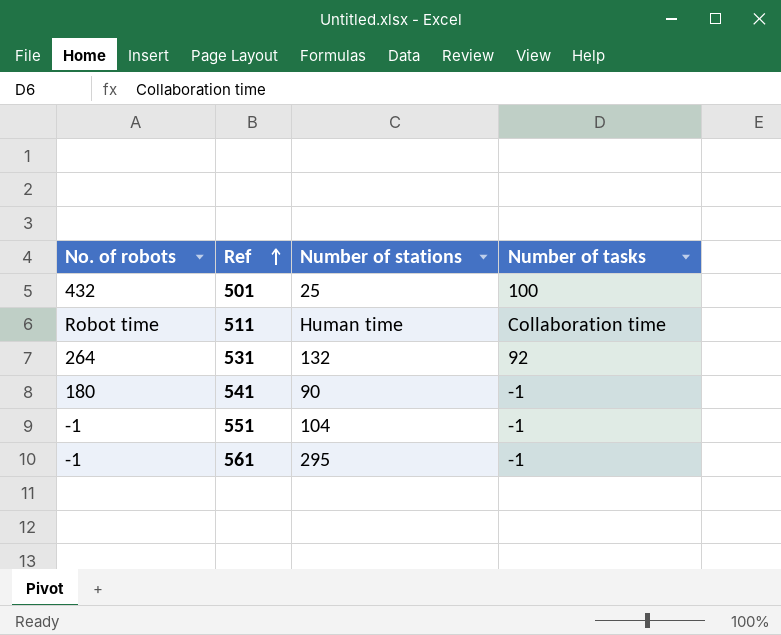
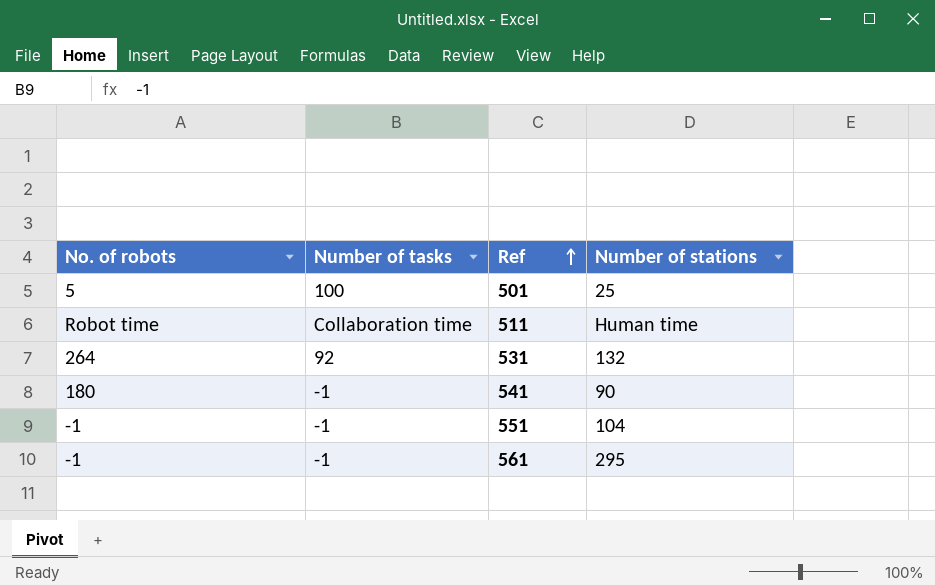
column Number of tasks | position: 4 -> 2
501 | No. of robots: 432 -> 5

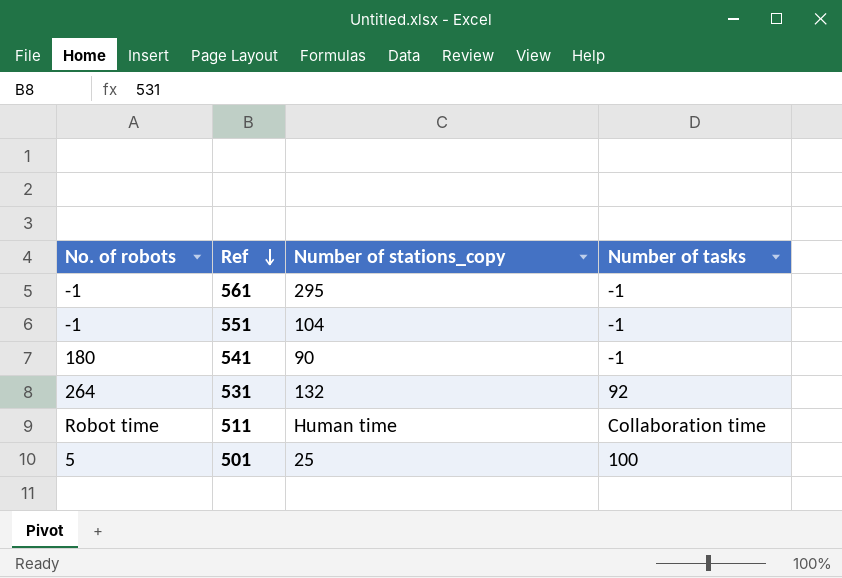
row order: Ref ascending -> Ref descending
column name: Number of stations -> Number of stations_copy
column Number of tasks | position: 2 -> 4

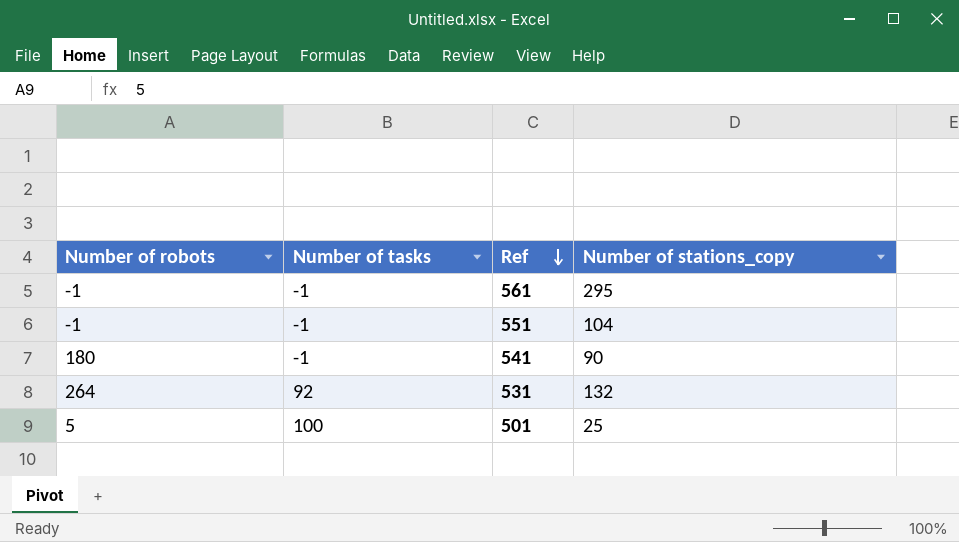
column name: No. of robots -> Number of robots
column Number of tasks | position: 4 -> 2
row 511: Robot time | Human time | Collaboration time -> none

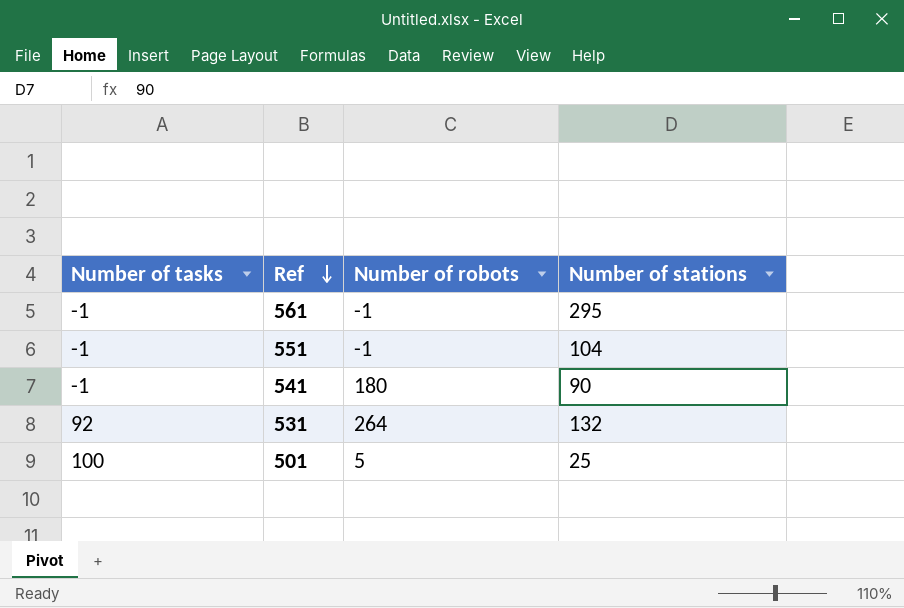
column Number of robots | position: 1 -> 3
column name: Number of stations_copy -> Number of stations

